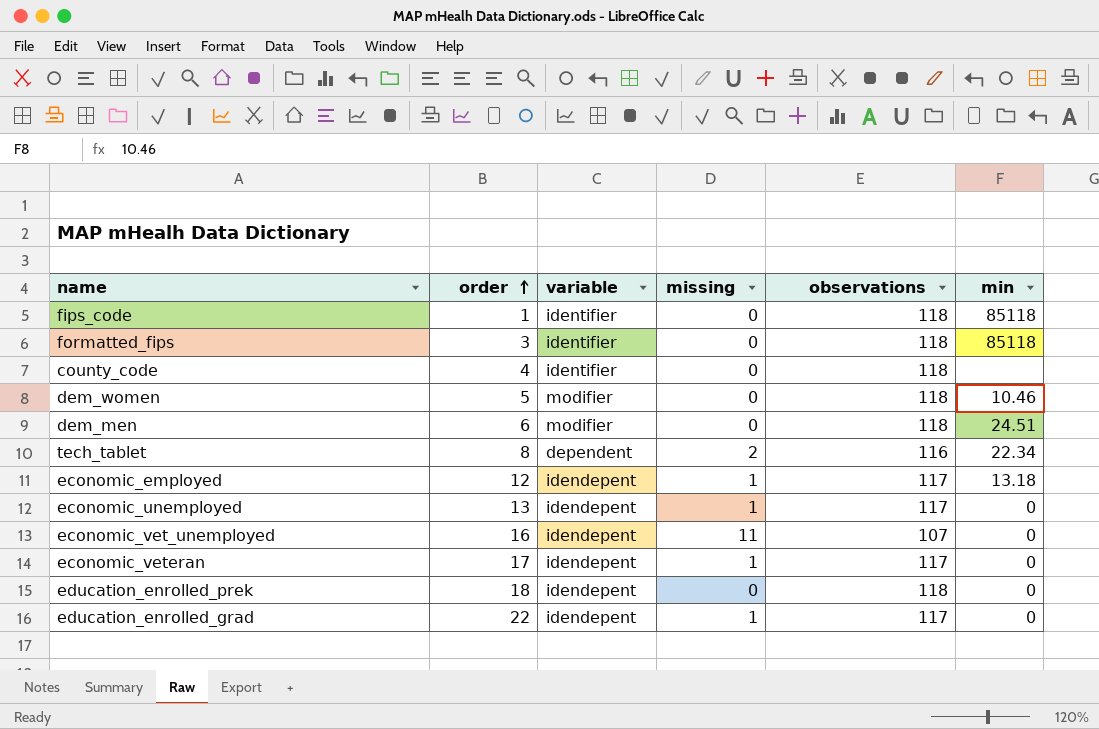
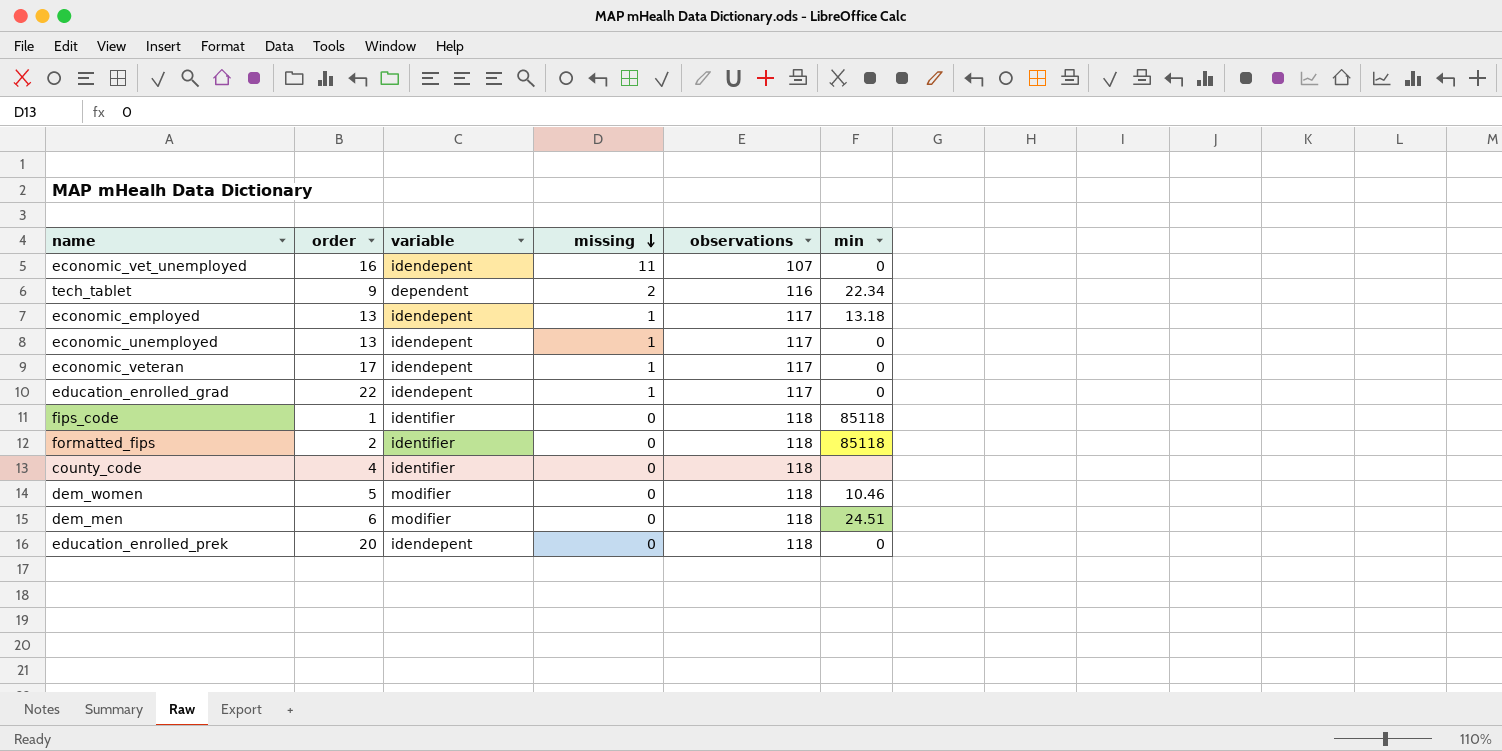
row order: order ascending -> missing descending
tech_tablet | order: 8 -> 9
economic_employed | order: 12 -> 13
formatted_fips | order: 3 -> 2
education_enrolled_prek | order: 18 -> 20

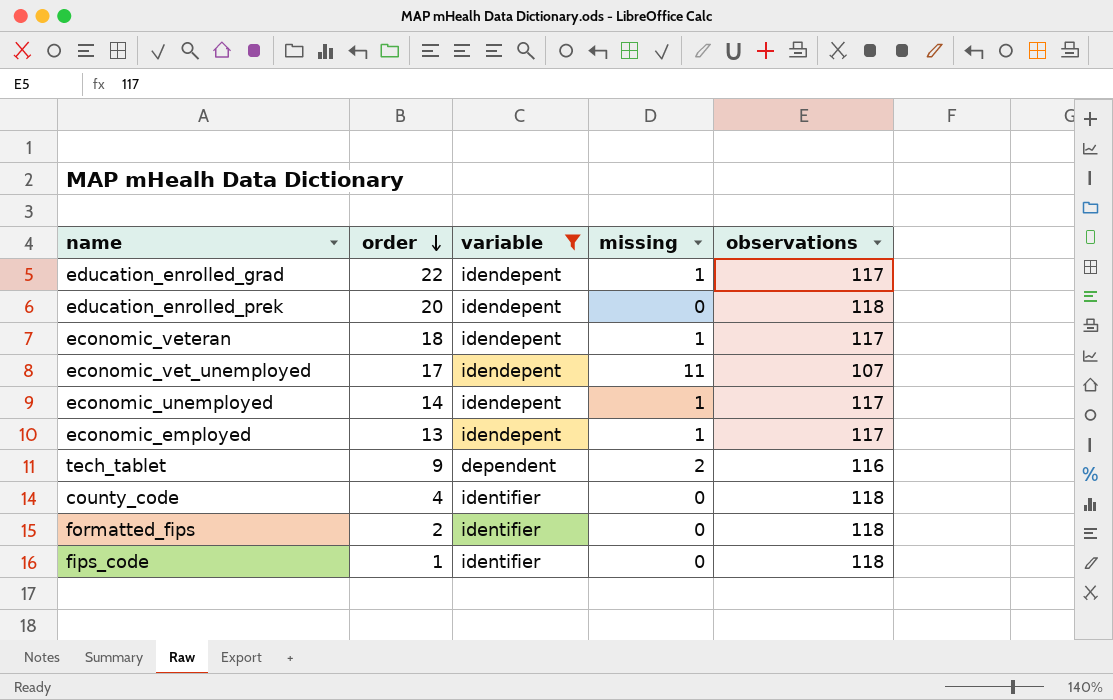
filter: none -> variable != modifier
row order: missing descending -> order descending
column min | position: 6 -> none
economic_veteran | order: 17 -> 18
economic_vet_unemployed | order: 16 -> 17
economic_unemployed | order: 13 -> 14

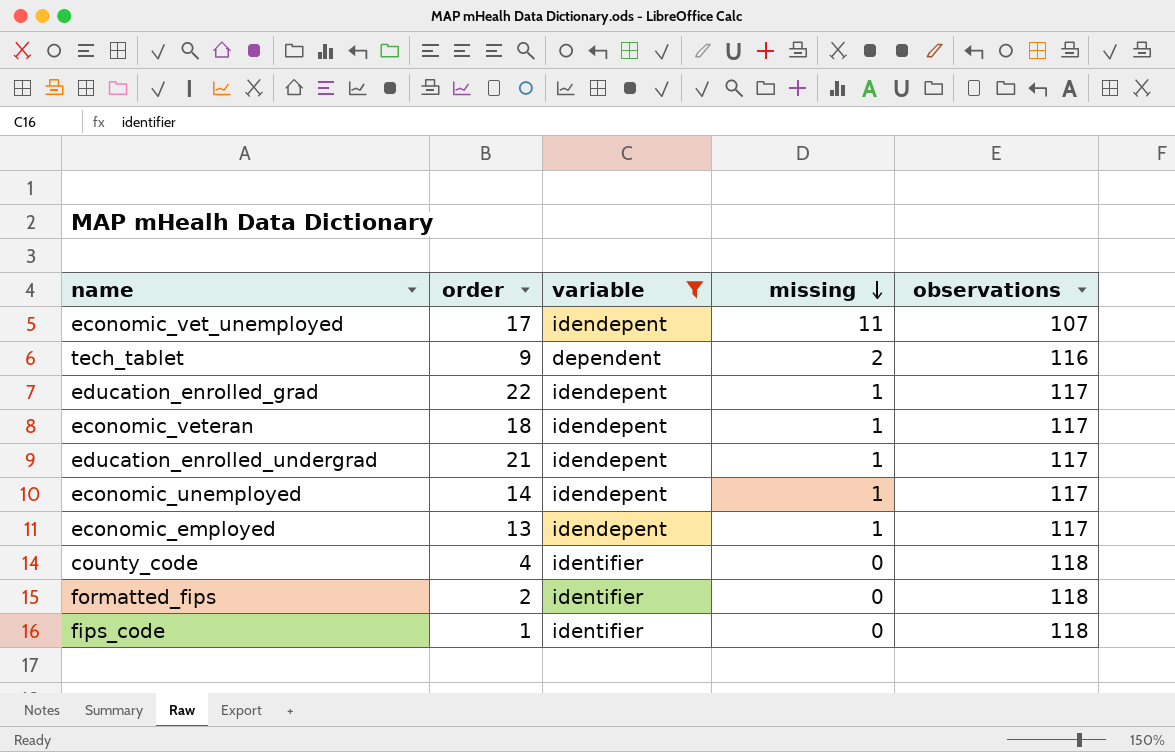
row order: order descending -> missing descending
row education_enrolled_prek: 20 | idendepent | 0 | 118 -> none
row education_enrolled_undergrad: none -> 21 | idendepent | 1 | 117

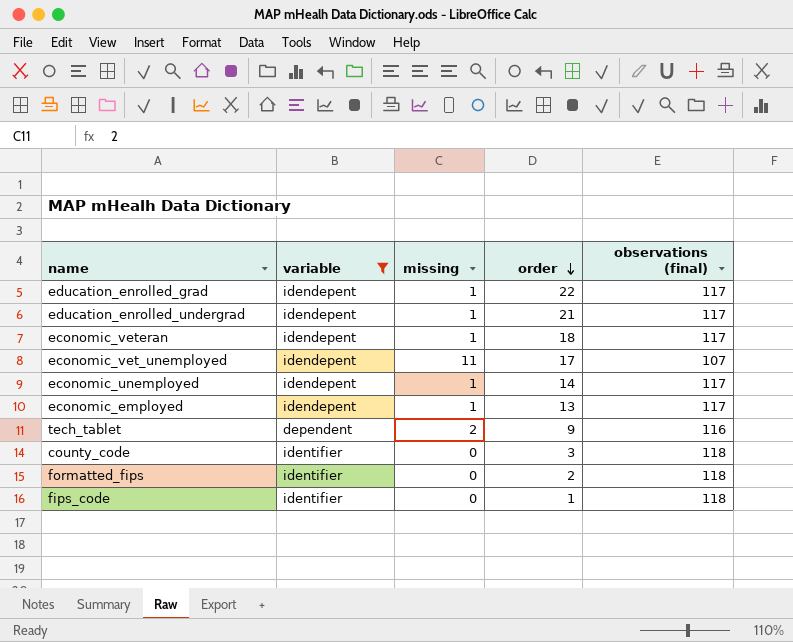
row order: missing descending -> order descending
column order | position: 2 -> 4
column name: observations -> observations (final)
county_code | order: 4 -> 3

